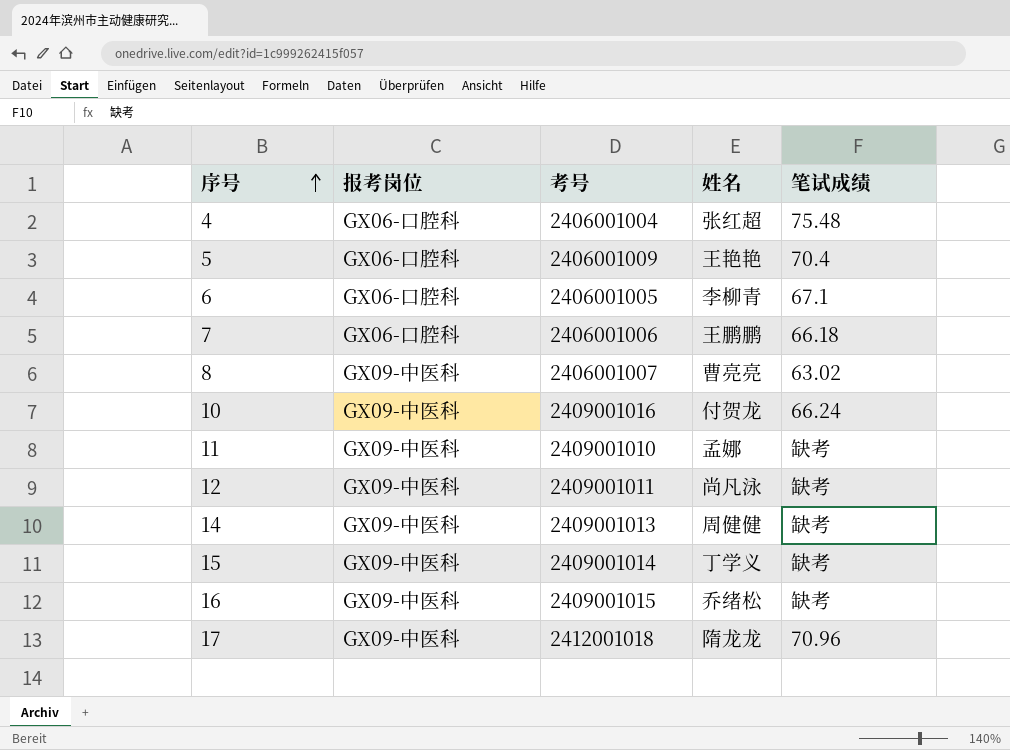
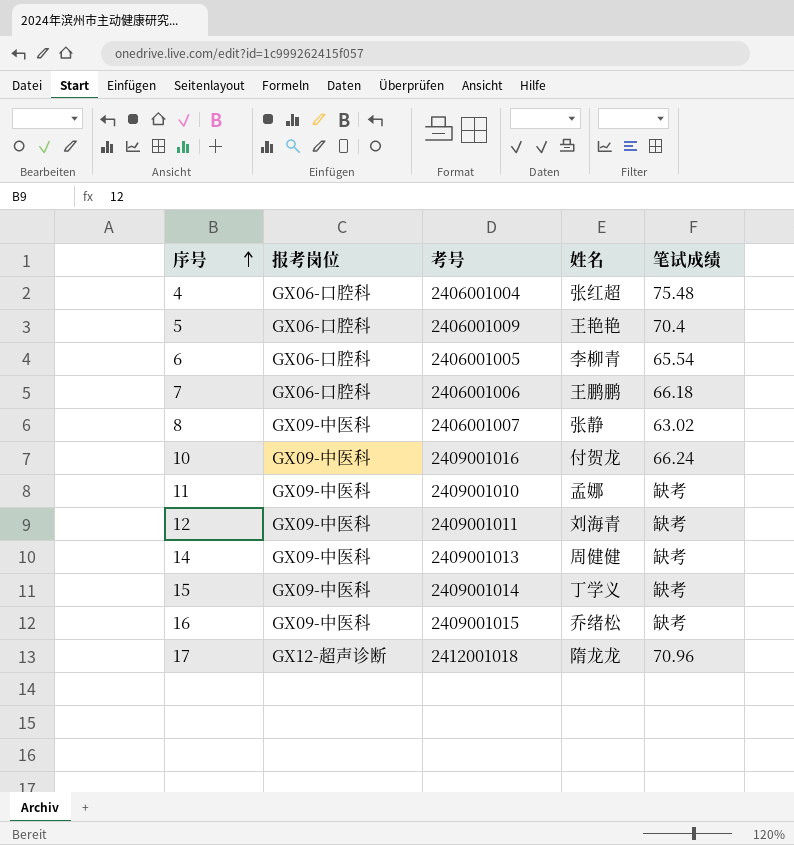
6 | 笔试成绩: 67.1 -> 65.54
8 | 姓名: 曹亮亮 -> 张静
12 | 姓名: 尚凡泳 -> 刘海青
17 | 报考岗位: GX09-中医科 -> GX12-超声诊断

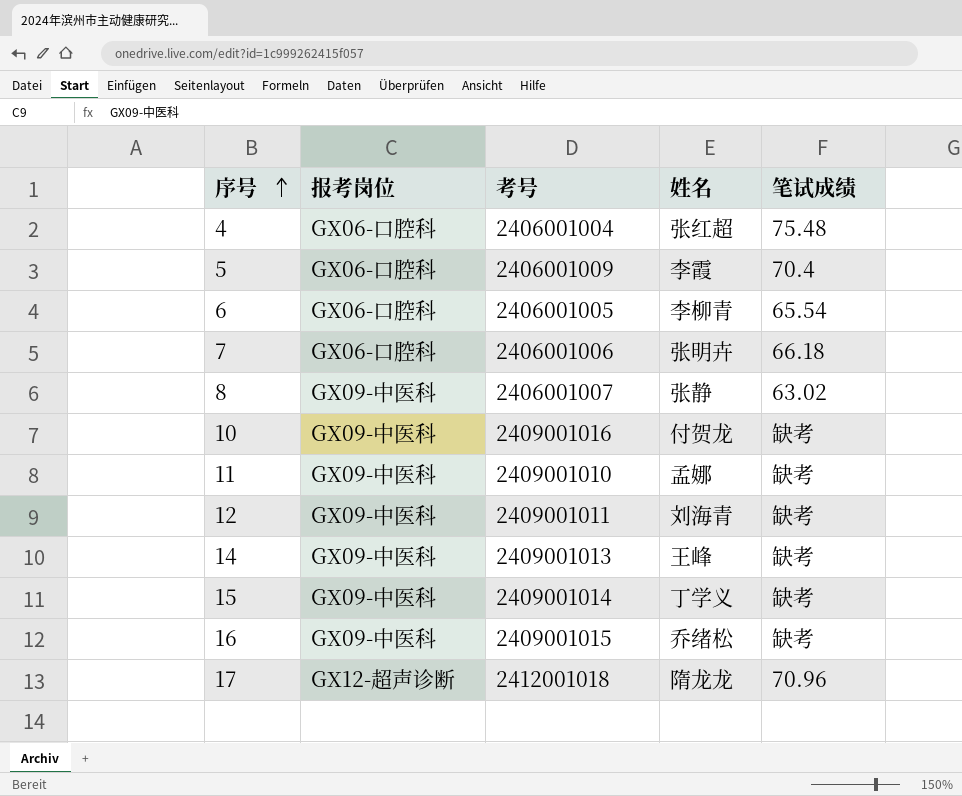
5 | 姓名: 王艳艳 -> 李霞
7 | 姓名: 王鹏鹏 -> 张明卉
10 | 笔试成绩: 66.24 -> 缺考
14 | 姓名: 周健健 -> 王峰

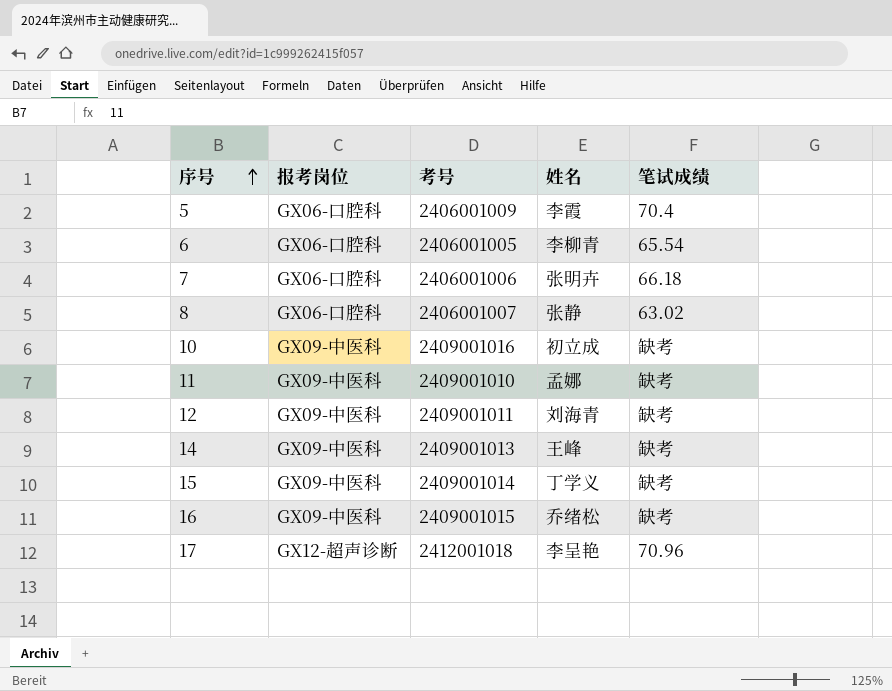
row 4: GX06-口腔科 | 2406001004 | 张红超 | 75.48 -> none
8 | 报考岗位: GX09-中医科 -> GX06-口腔科
10 | 姓名: 付贺龙 -> 初立成
17 | 姓名: 隋龙龙 -> 李呈艳

